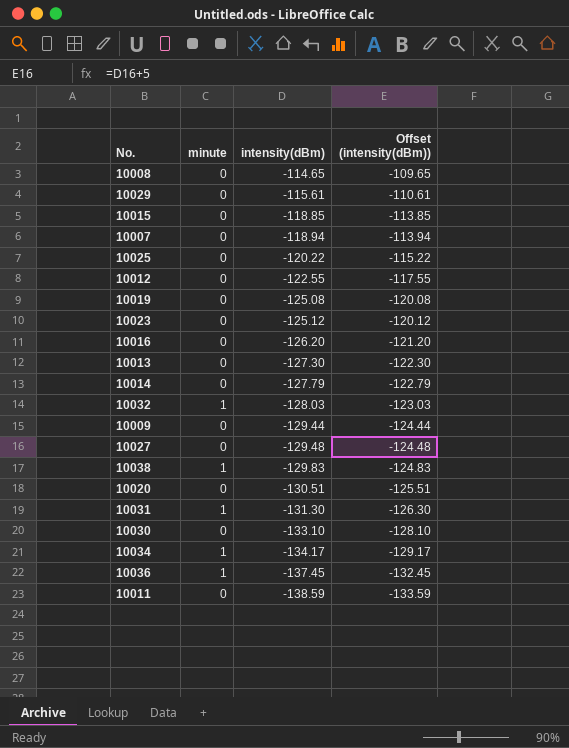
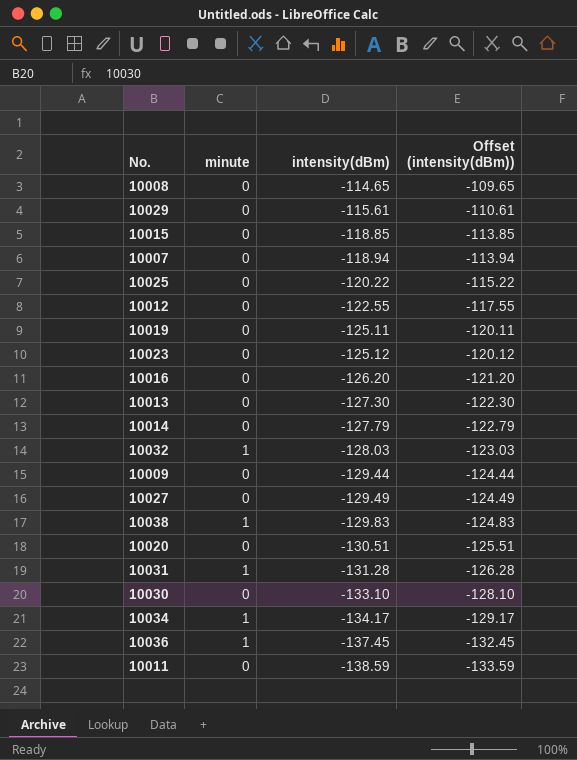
10019 | intensity(dBm): -125.08 -> -125.11
10019 | Offset (intensity(dBm)): -120.08 -> -120.11
10027 | intensity(dBm): -129.48 -> -129.49
10027 | Offset (intensity(dBm)): -124.48 -> -124.49
10031 | intensity(dBm): -131.30 -> -131.28
10031 | Offset (intensity(dBm)): -126.30 -> -126.28

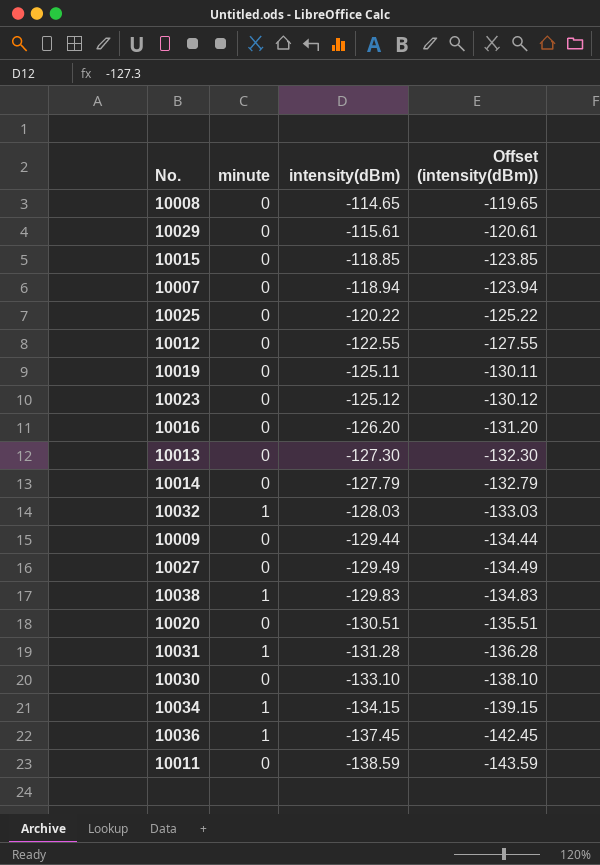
column Offset (intensity(dBm)) | formula: [intensity(dBm)] + 5 -> [intensity(dBm)] - 5
10034 | intensity(dBm): -134.17 -> -134.15

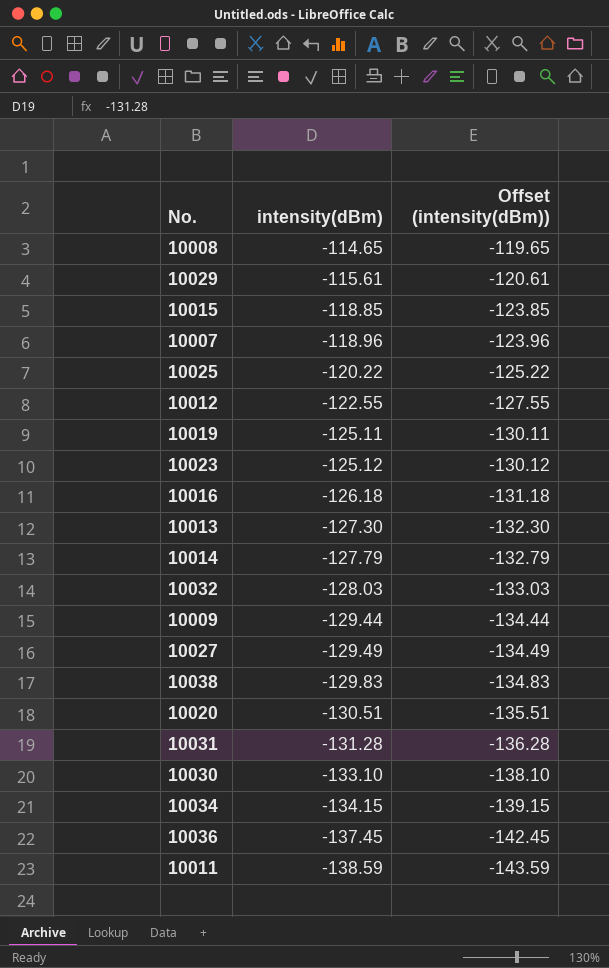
column minute | position: 2 -> none
10007 | intensity(dBm): -118.94 -> -118.96
10007 | Offset (intensity(dBm)): -123.94 -> -123.96
10016 | intensity(dBm): -126.20 -> -126.18
10016 | Offset (intensity(dBm)): -131.20 -> -131.18

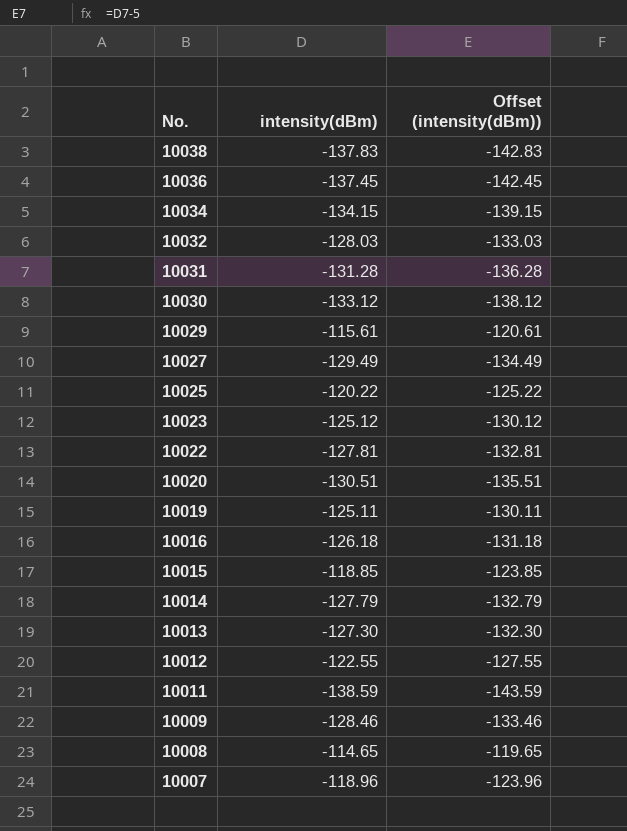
row order: intensity(dBm) descending -> No. descending
10038 | intensity(dBm): -129.83 -> -137.83
10038 | Offset (intensity(dBm)): -134.83 -> -142.83
10030 | intensity(dBm): -133.10 -> -133.12
10030 | Offset (intensity(dBm)): -138.10 -> -138.12
row 10022: none -> -127.81 | -132.81
10009 | intensity(dBm): -129.44 -> -128.46
10009 | Offset (intensity(dBm)): -134.44 -> -133.46

